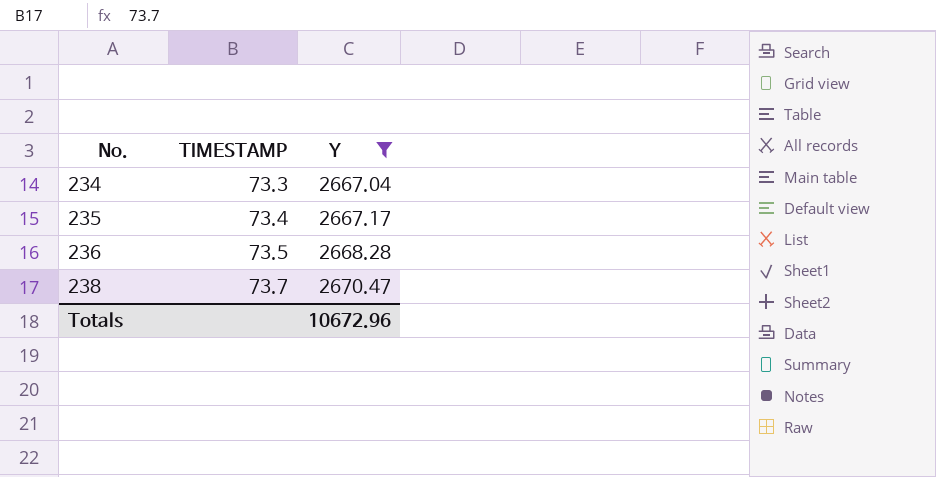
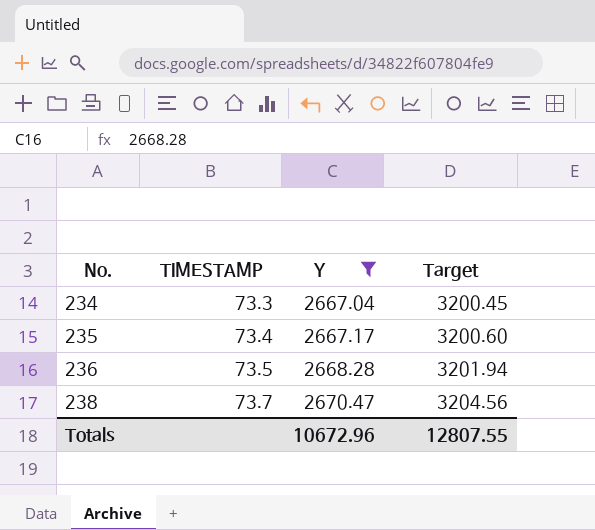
column Target | formula: none -> [Y] * 1.2

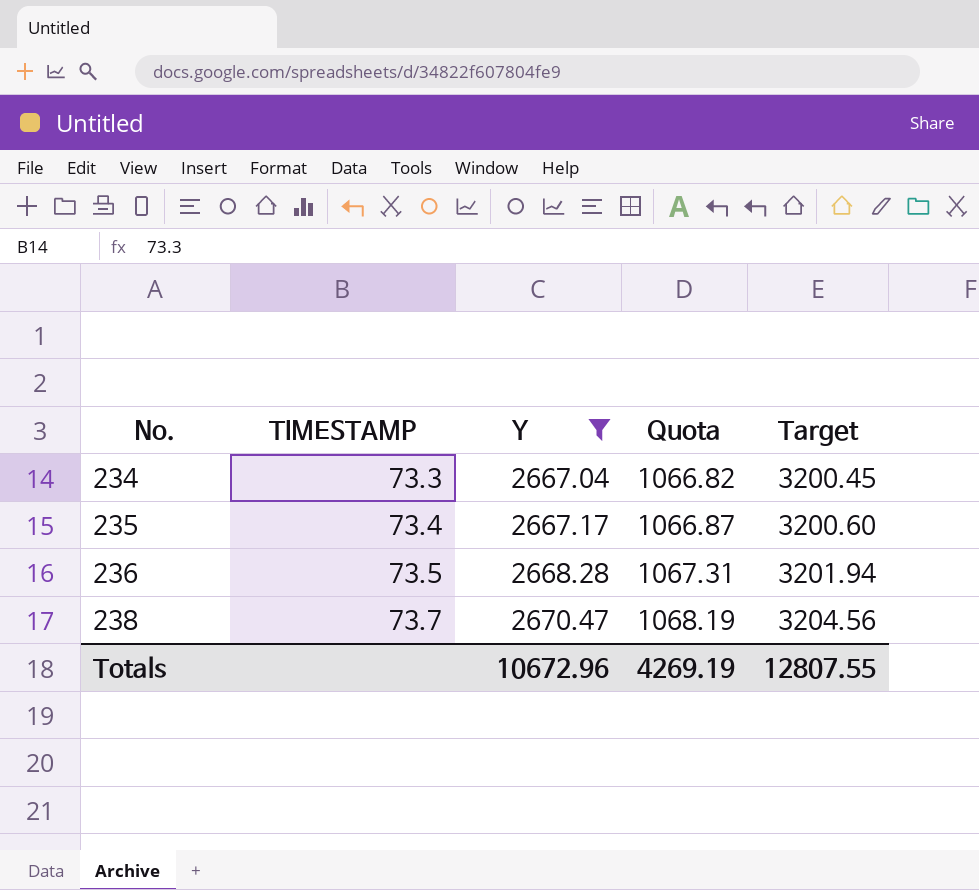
column Quota | formula: none -> [Y] * 0.4

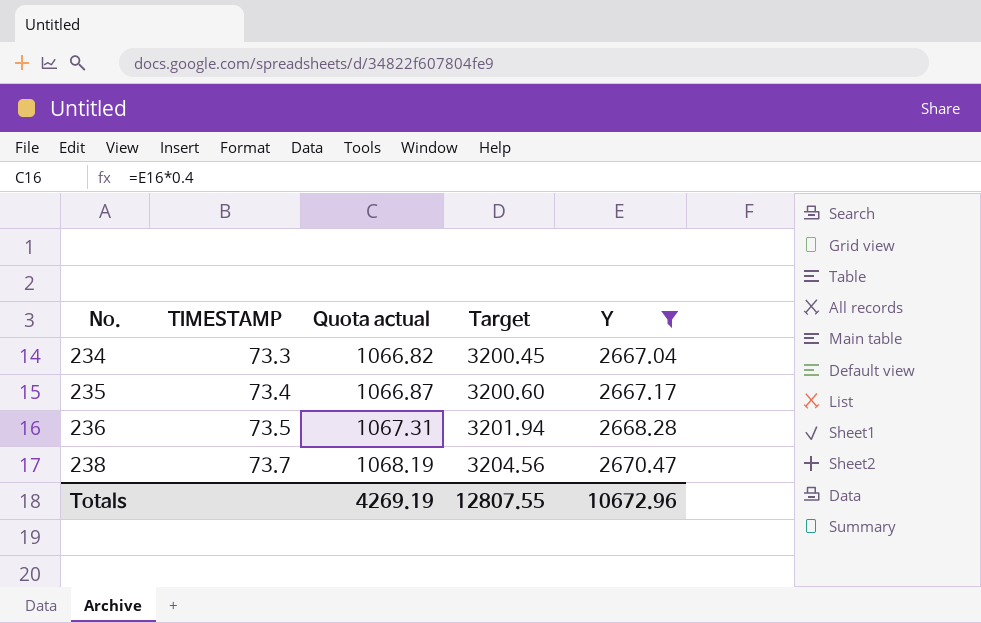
column name: Quota -> Quota actual
column Y | position: 3 -> 5

